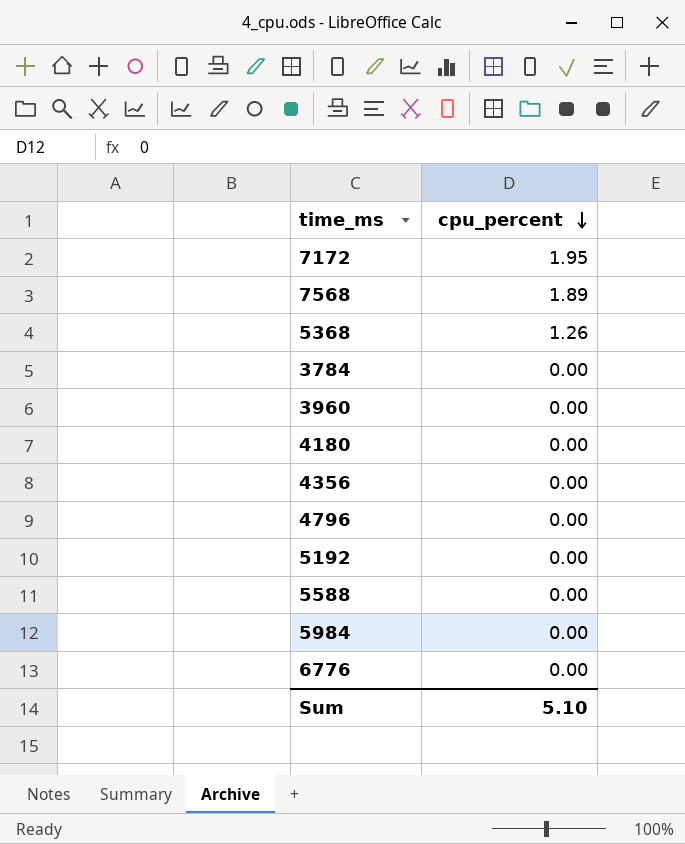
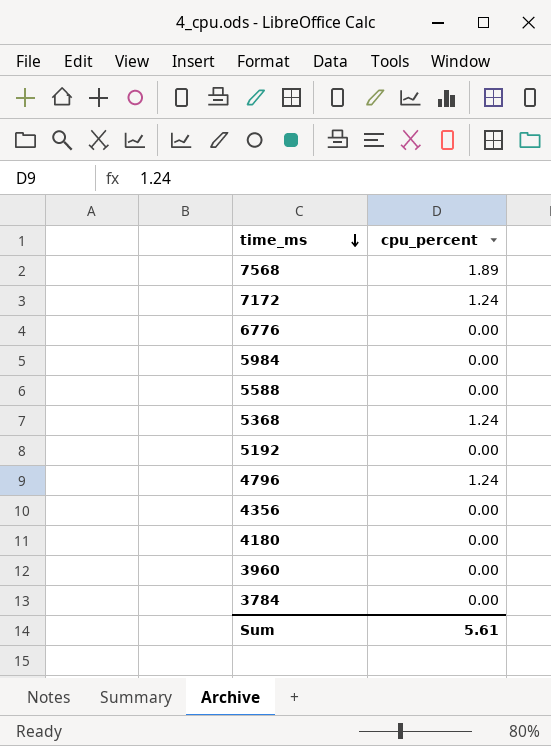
row order: cpu_percent descending -> time_ms descending
7172 | cpu_percent: 1.95 -> 1.24
5368 | cpu_percent: 1.26 -> 1.24
4796 | cpu_percent: 0.00 -> 1.24
Sum | cpu_percent: 5.10 -> 5.61

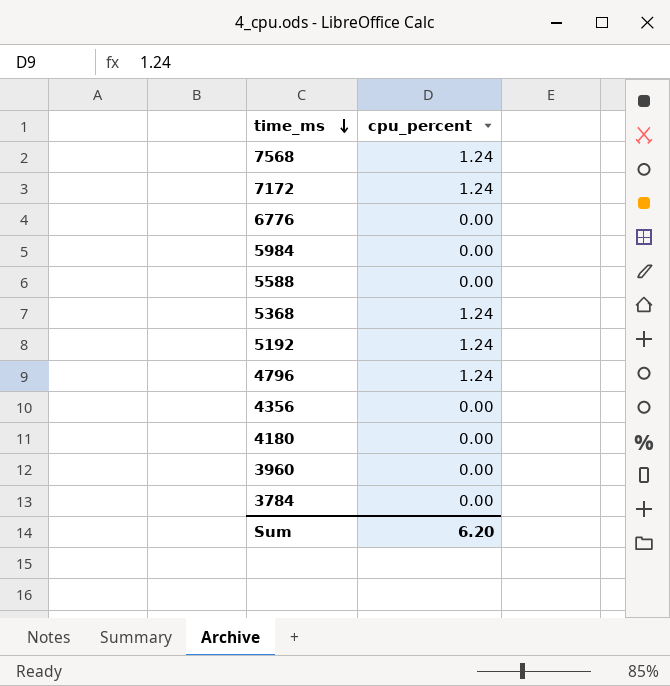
7568 | cpu_percent: 1.89 -> 1.24
5192 | cpu_percent: 0.00 -> 1.24
Sum | cpu_percent: 5.61 -> 6.20

